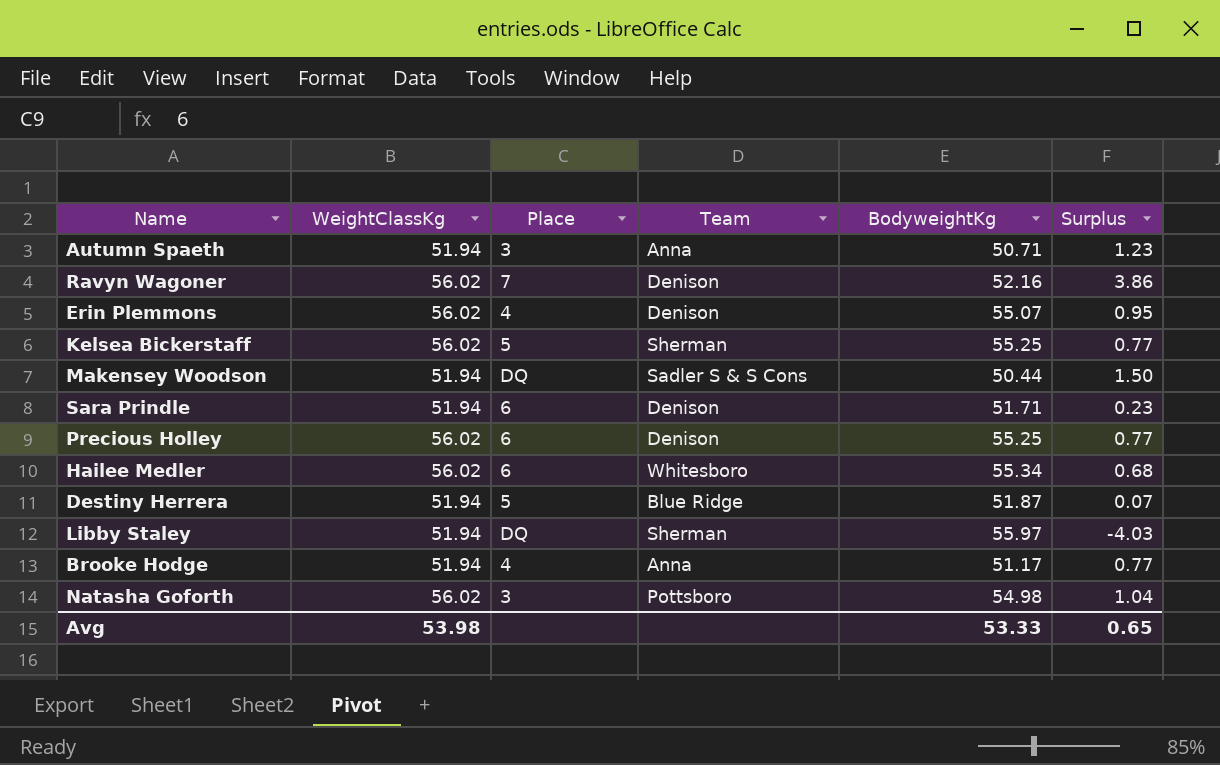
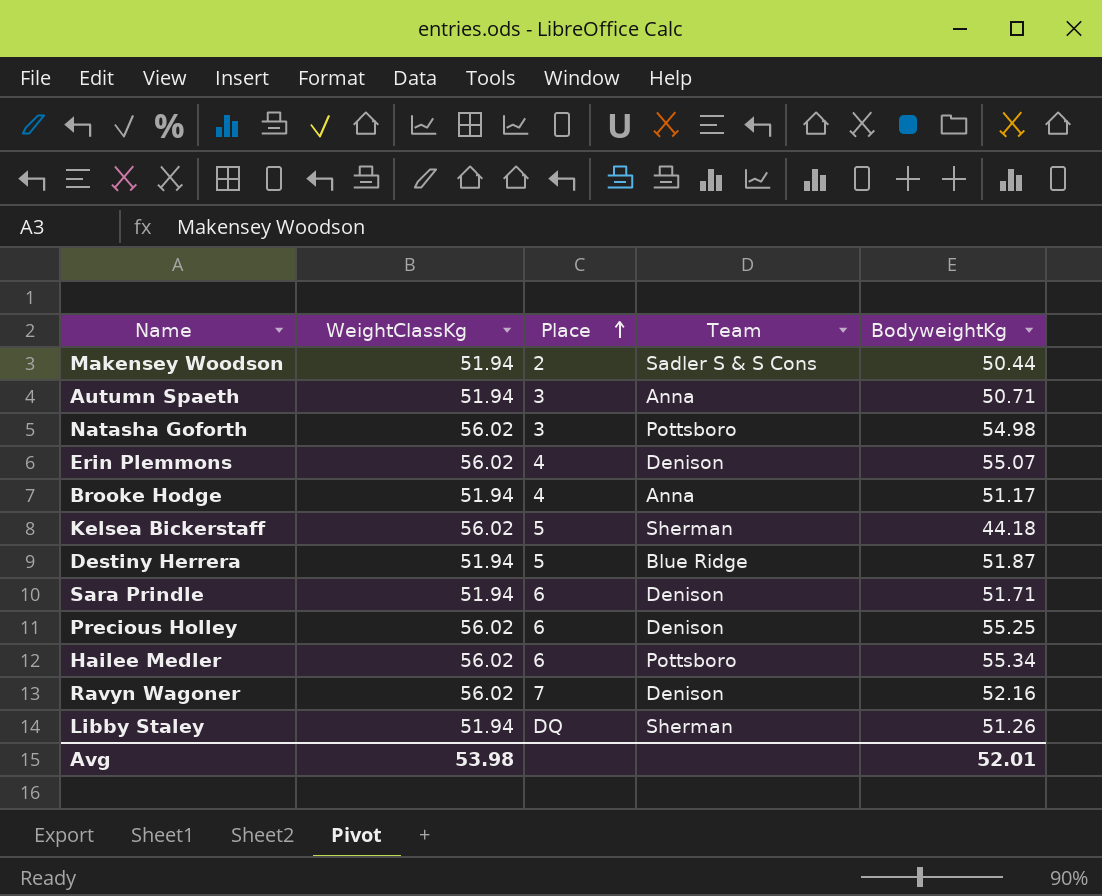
row order: none -> Place ascending
column Surplus | formula: [WeightClassKg] - [BodyweightKg] -> none
Makensey Woodson | Place: DQ -> 2
Kelsea Bickerstaff | BodyweightKg: 55.25 -> 44.18
Hailee Medler | Team: Whitesboro -> Pottsboro
Libby Staley | BodyweightKg: 55.97 -> 51.26
Avg | BodyweightKg: 53.33 -> 52.01

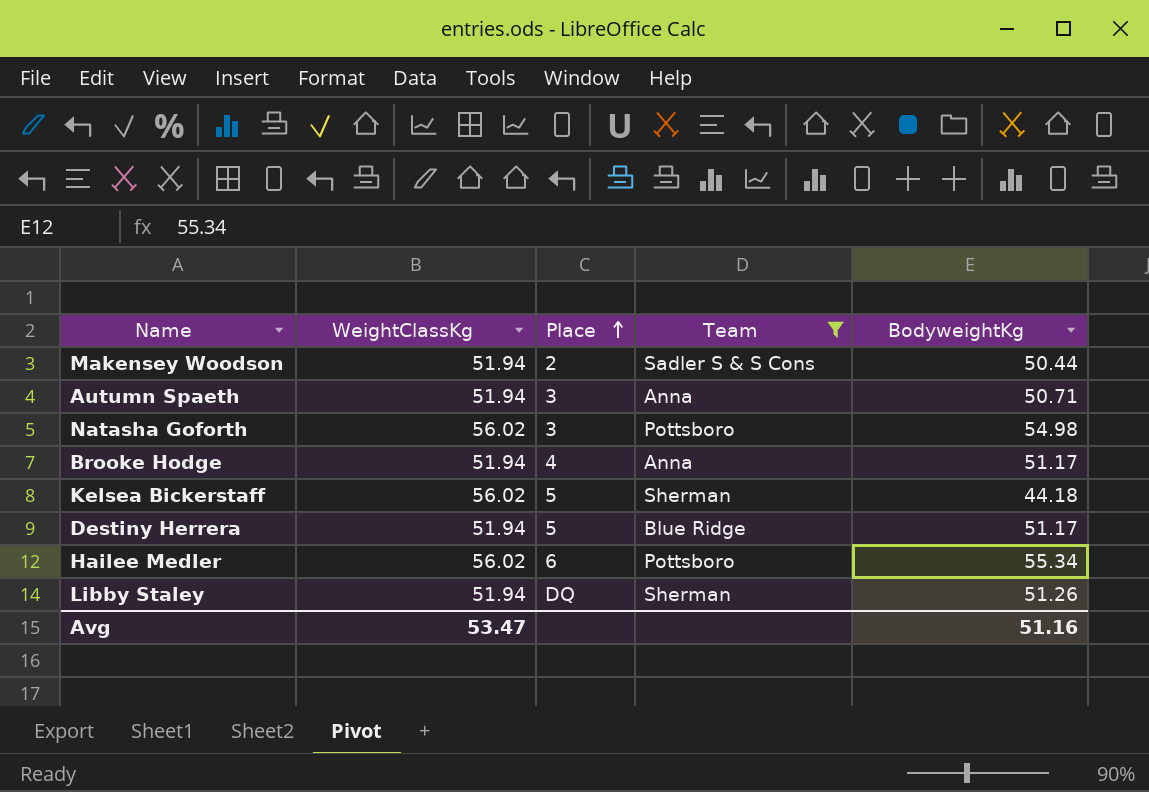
filter: none -> Team != Denison
Destiny Herrera | BodyweightKg: 51.87 -> 51.17
Avg | WeightClassKg: 53.98 -> 53.47
Avg | BodyweightKg: 52.01 -> 51.16

